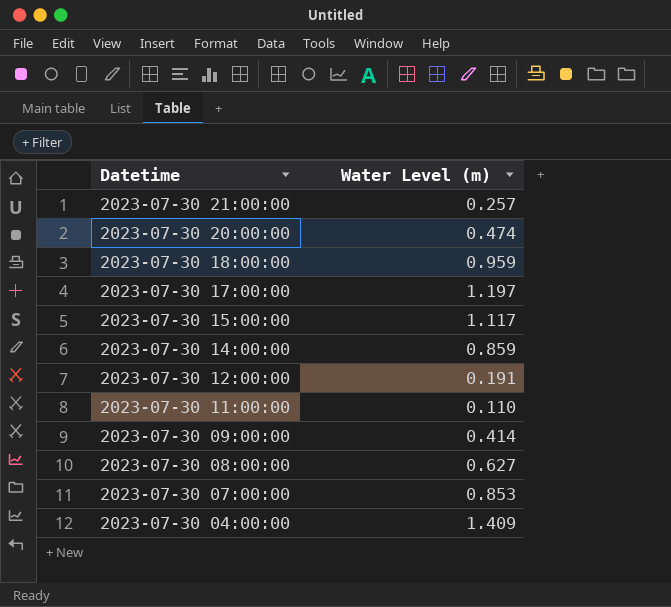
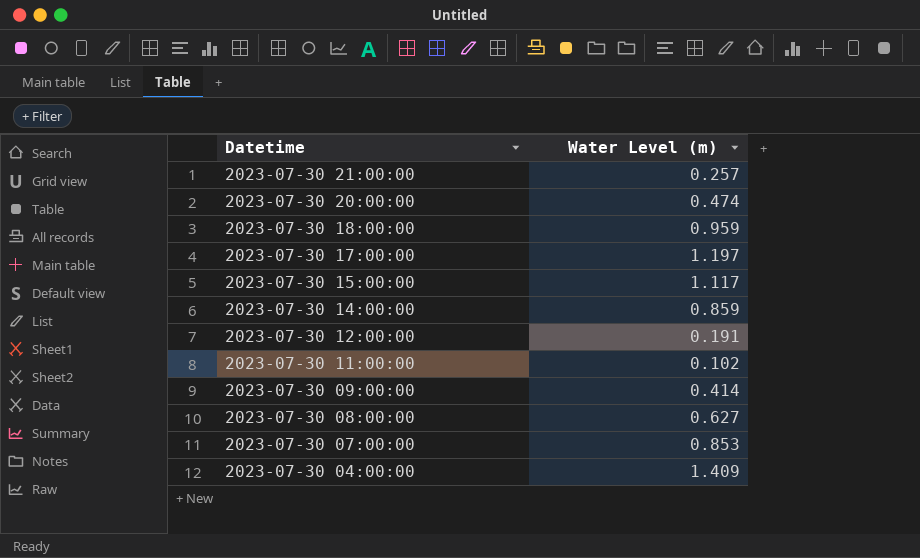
2023-07-30 11:00:00 | Water Level (m): 0.110 -> 0.102

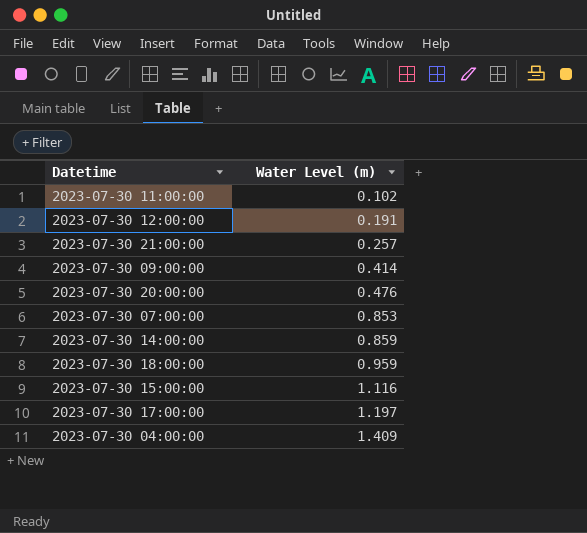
row order: Datetime descending -> Water Level (m) ascending
row 2023-07-30 08:00:00: 0.627 -> none
2023-07-30 20:00:00 | Water Level (m): 0.474 -> 0.476
2023-07-30 15:00:00 | Water Level (m): 1.117 -> 1.116

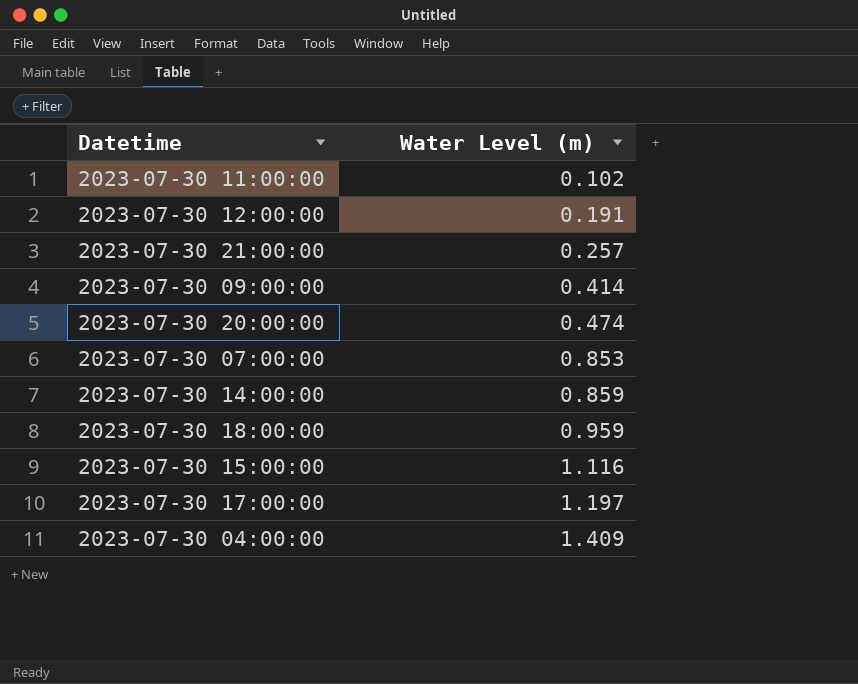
2023-07-30 20:00:00 | Water Level (m): 0.476 -> 0.474

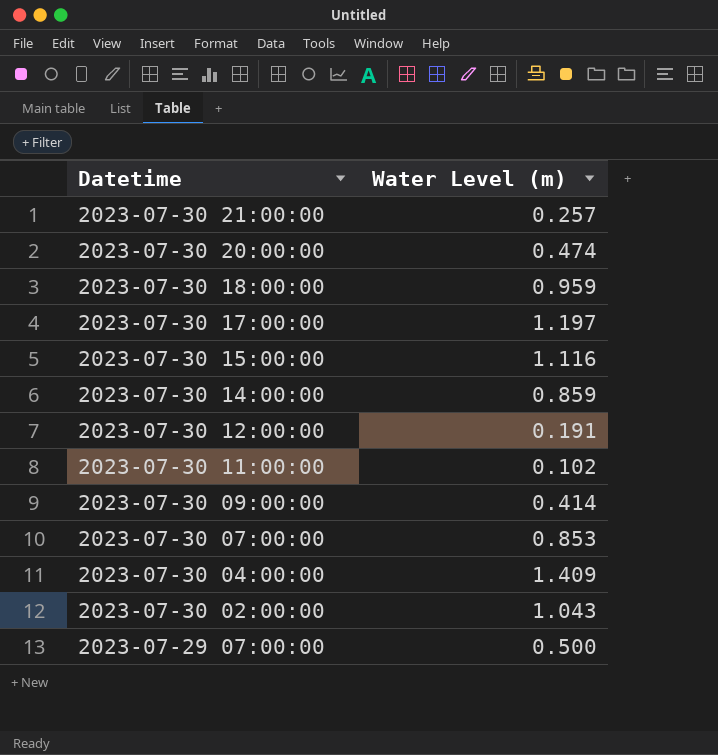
row order: Water Level (m) ascending -> Datetime descending
row 2023-07-30 02:00:00: none -> 1.043
row 2023-07-29 07:00:00: none -> 0.500

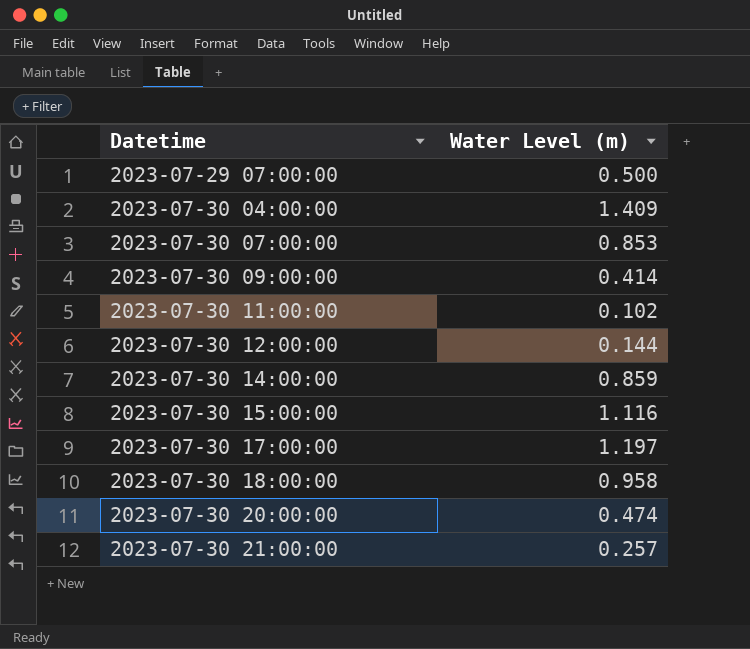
row order: Datetime descending -> Datetime ascending
row 2023-07-30 02:00:00: 1.043 -> none
2023-07-30 12:00:00 | Water Level (m): 0.191 -> 0.144
2023-07-30 18:00:00 | Water Level (m): 0.959 -> 0.958

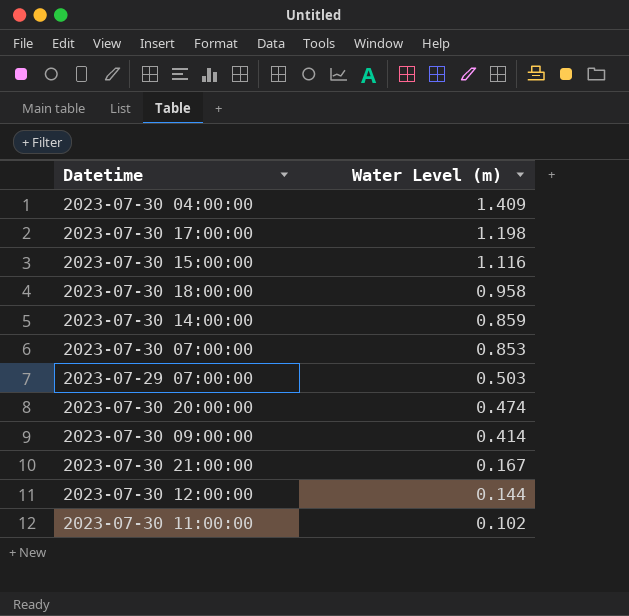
row order: Datetime ascending -> Water Level (m) descending
2023-07-30 17:00:00 | Water Level (m): 1.197 -> 1.198
2023-07-29 07:00:00 | Water Level (m): 0.500 -> 0.503
2023-07-30 21:00:00 | Water Level (m): 0.257 -> 0.167

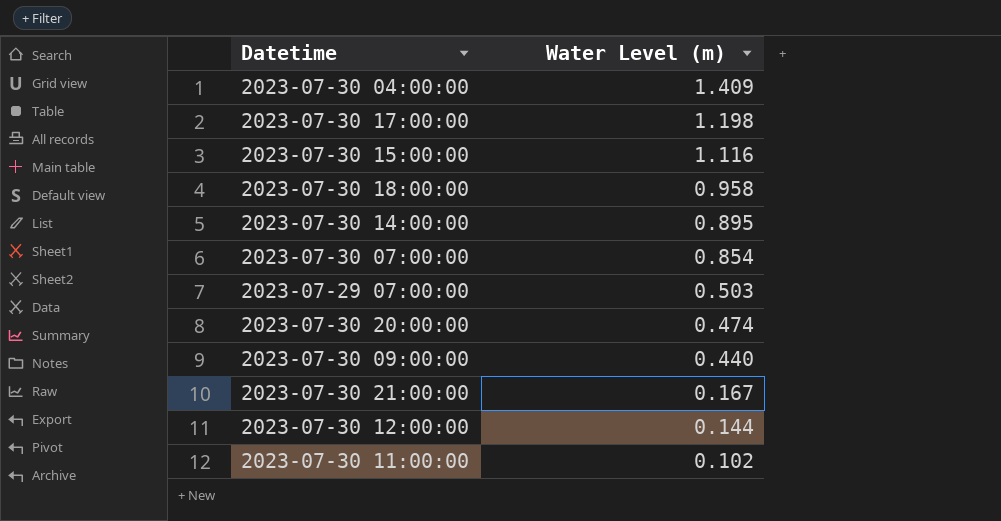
2023-07-30 14:00:00 | Water Level (m): 0.859 -> 0.895
2023-07-30 07:00:00 | Water Level (m): 0.853 -> 0.854
2023-07-30 09:00:00 | Water Level (m): 0.414 -> 0.440

